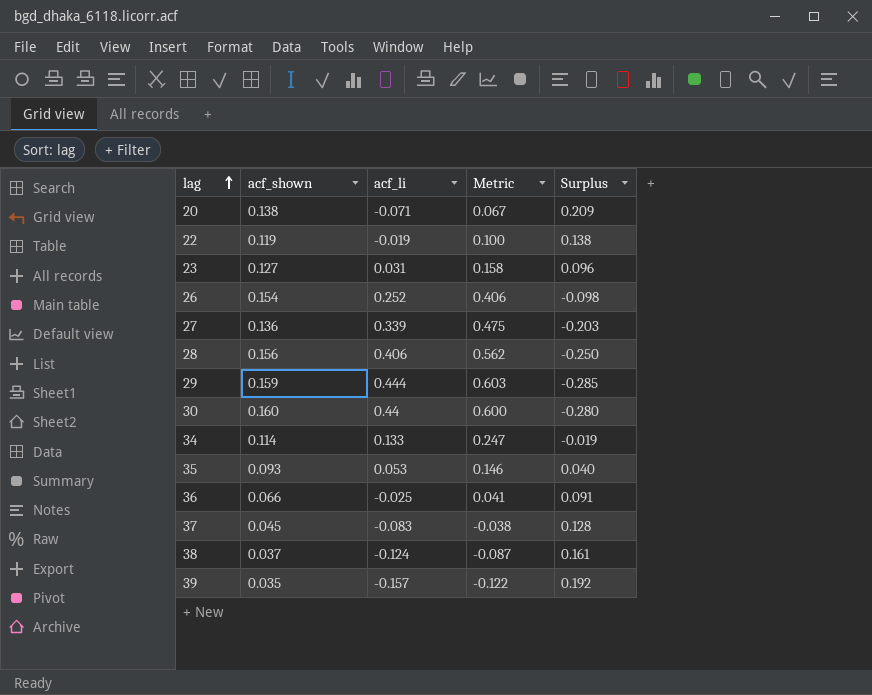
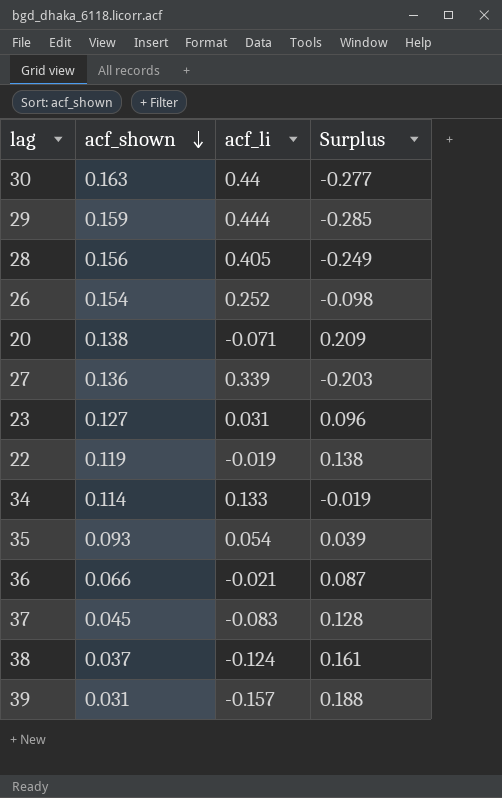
row order: lag ascending -> acf_shown descending
column Metric | formula: [acf_shown] + [acf_li] -> none
30 | acf_shown: 0.160 -> 0.163
30 | Surplus: -0.280 -> -0.277
28 | acf_li: 0.406 -> 0.405
28 | Surplus: -0.250 -> -0.249
35 | acf_li: 0.053 -> 0.054
35 | Surplus: 0.040 -> 0.039
36 | acf_li: -0.025 -> -0.021
36 | Surplus: 0.091 -> 0.087
39 | acf_shown: 0.035 -> 0.031
39 | Surplus: 0.192 -> 0.188

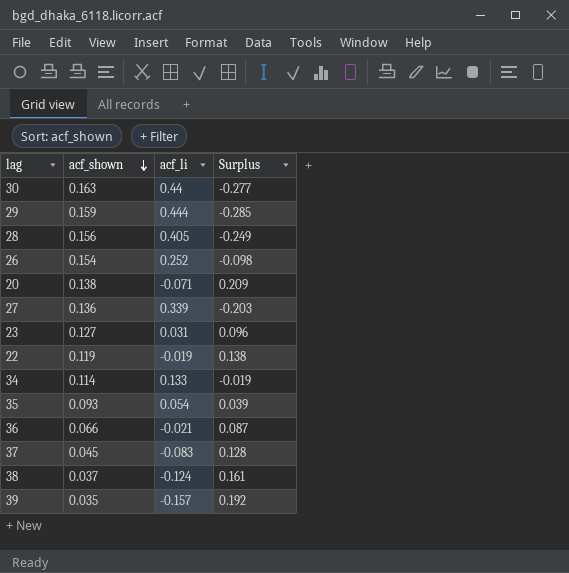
39 | acf_shown: 0.031 -> 0.035
39 | Surplus: 0.188 -> 0.192

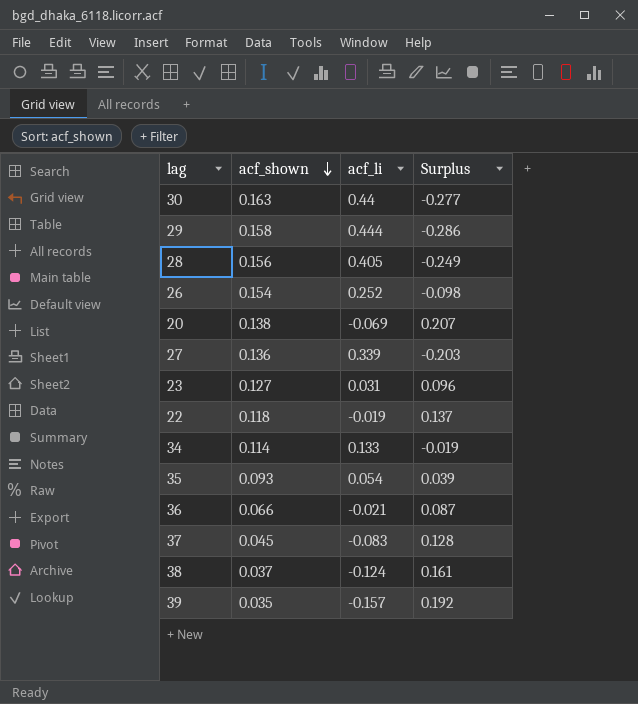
29 | acf_shown: 0.159 -> 0.158
29 | Surplus: -0.285 -> -0.286
20 | acf_li: -0.071 -> -0.069
20 | Surplus: 0.209 -> 0.207
22 | acf_shown: 0.119 -> 0.118
22 | Surplus: 0.138 -> 0.137

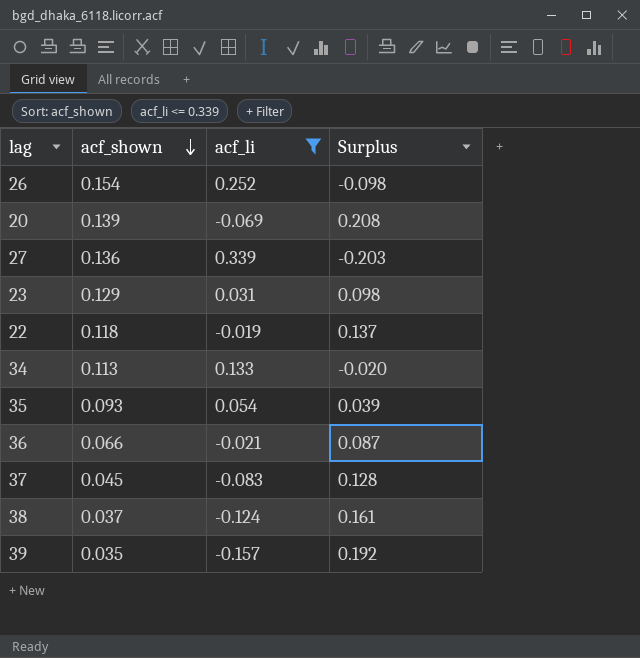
filter: none -> acf_li <= 0.339
20 | acf_shown: 0.138 -> 0.139
20 | Surplus: 0.207 -> 0.208
23 | acf_shown: 0.127 -> 0.129
23 | Surplus: 0.096 -> 0.098
34 | acf_shown: 0.114 -> 0.113
34 | Surplus: -0.019 -> -0.020

